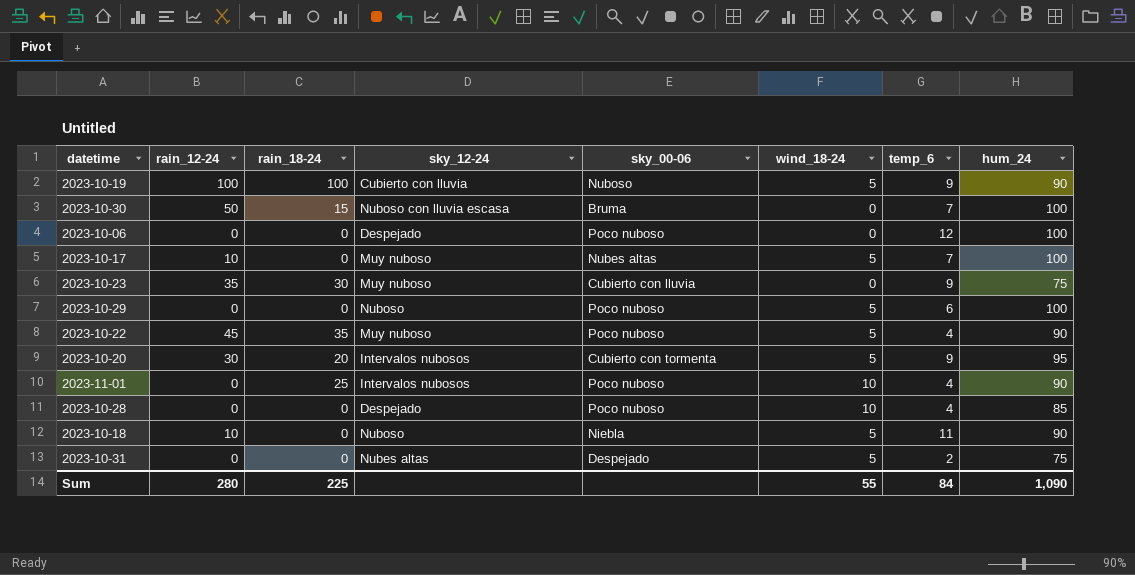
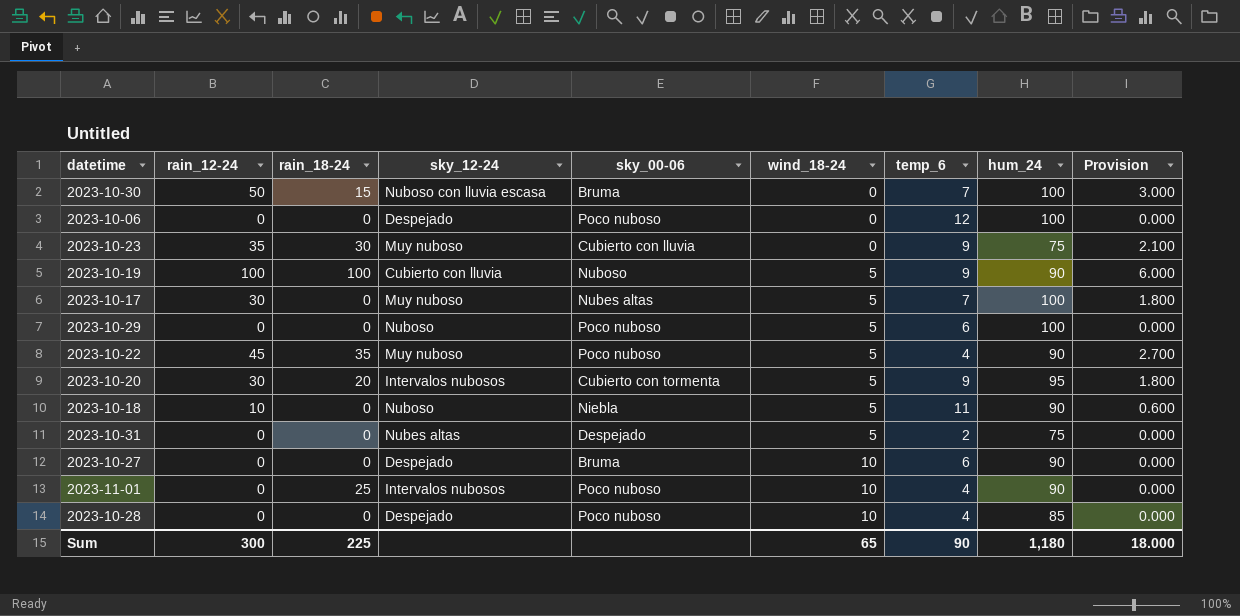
row order: none -> wind_18-24 ascending
column Provision | formula: none -> [rain_12-24] * 0.06
2023-10-17 | rain_12-24: 10 -> 30
row 2023-10-27: none -> 0 | 0 | Despejado | Bruma | 10 | 6 | 90 | 0.000
Sum | rain_12-24: 280 -> 300
Sum | wind_18-24: 55 -> 65
Sum | temp_6: 84 -> 90
Sum | hum_24: 1,090 -> 1,180

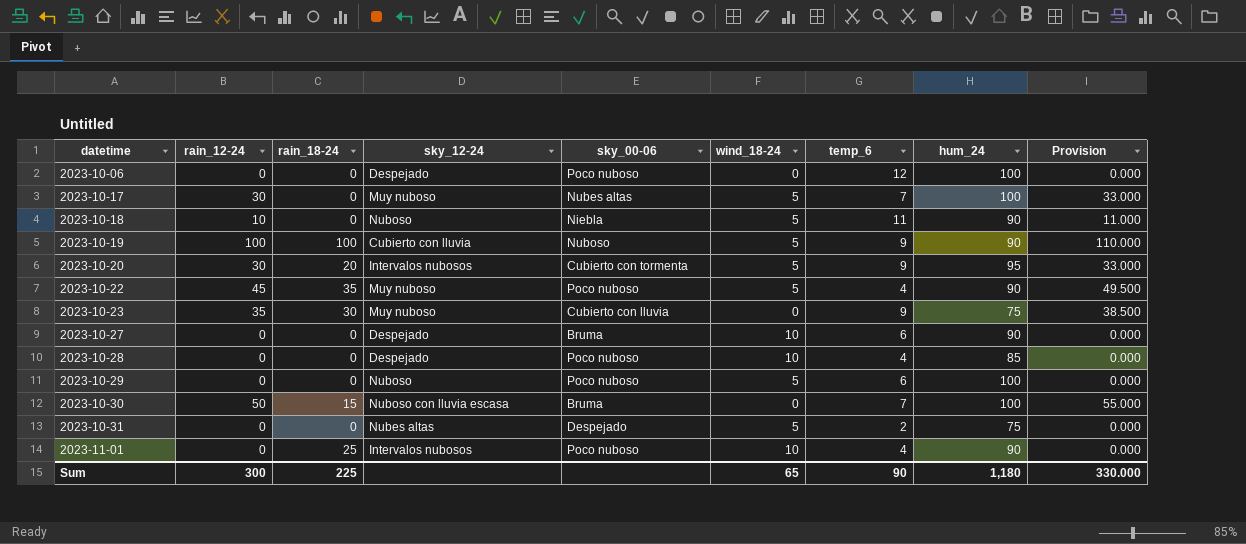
row order: wind_18-24 ascending -> datetime ascending
column Provision | formula: [rain_12-24] * 0.06 -> [rain_12-24] * 1.1
Sum | Provision: 18.000 -> 330.000

